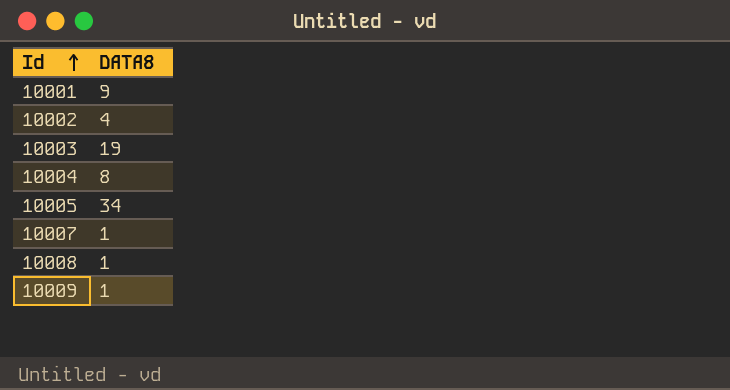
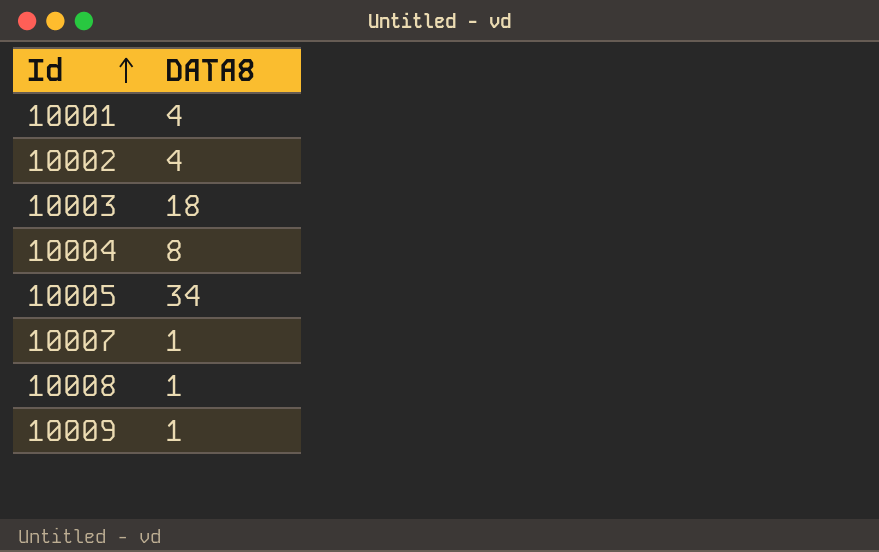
10001 | DATA8: 9 -> 4
10003 | DATA8: 19 -> 18

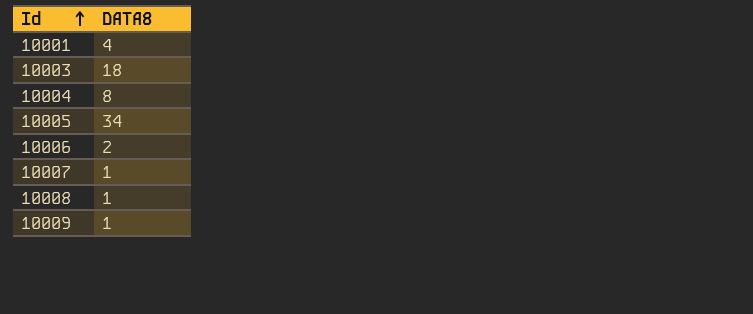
row 10002: 4 -> none
row 10006: none -> 2

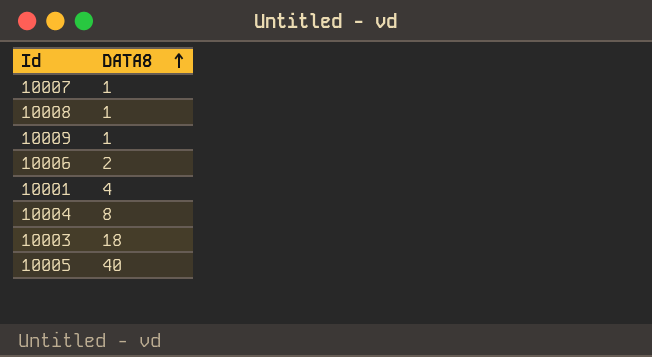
row order: Id ascending -> DATA8 ascending
10005 | DATA8: 34 -> 40

